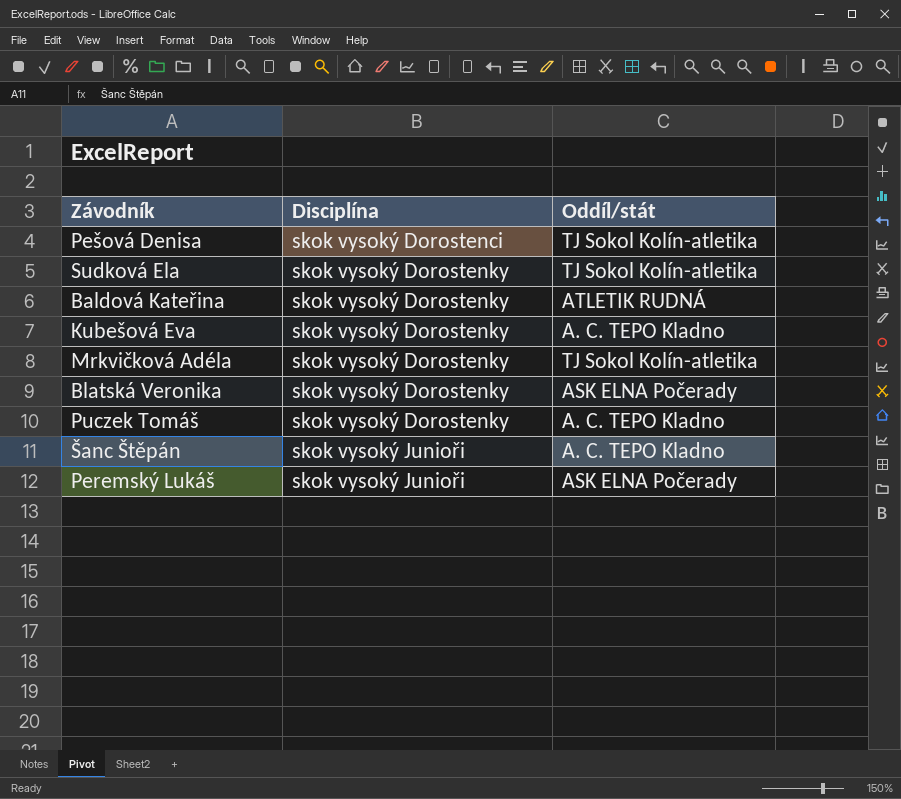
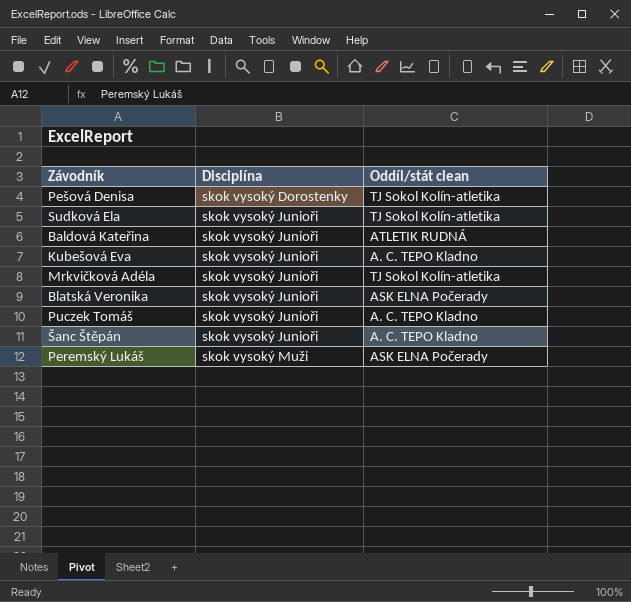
column name: Oddíl/stát -> Oddíl/stát clean
Pešová Denisa | Disciplína: skok vysoký Dorostenci -> skok vysoký Dorostenky
Sudková Ela | Disciplína: skok vysoký Dorostenky -> skok vysoký Junioři
Baldová Kateřina | Disciplína: skok vysoký Dorostenky -> skok vysoký Junioři
Kubešová Eva | Disciplína: skok vysoký Dorostenky -> skok vysoký Junioři
Mrkvičková Adéla | Disciplína: skok vysoký Dorostenky -> skok vysoký Junioři
Blatská Veronika | Disciplína: skok vysoký Dorostenky -> skok vysoký Junioři
Puczek Tomáš | Disciplína: skok vysoký Dorostenky -> skok vysoký Junioři
Peremský Lukáš | Disciplína: skok vysoký Junioři -> skok vysoký Muži

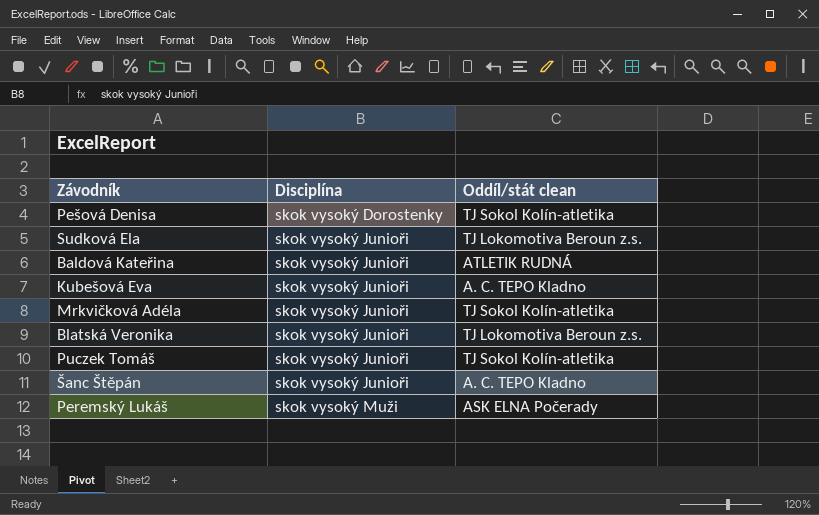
Sudková Ela | Oddíl/stát clean: TJ Sokol Kolín-atletika -> TJ Lokomotiva Beroun z.s.
Blatská Veronika | Oddíl/stát clean: ASK ELNA Počerady -> TJ Lokomotiva Beroun z.s.
Puczek Tomáš | Oddíl/stát clean: A. C. TEPO Kladno -> TJ Sokol Kolín-atletika

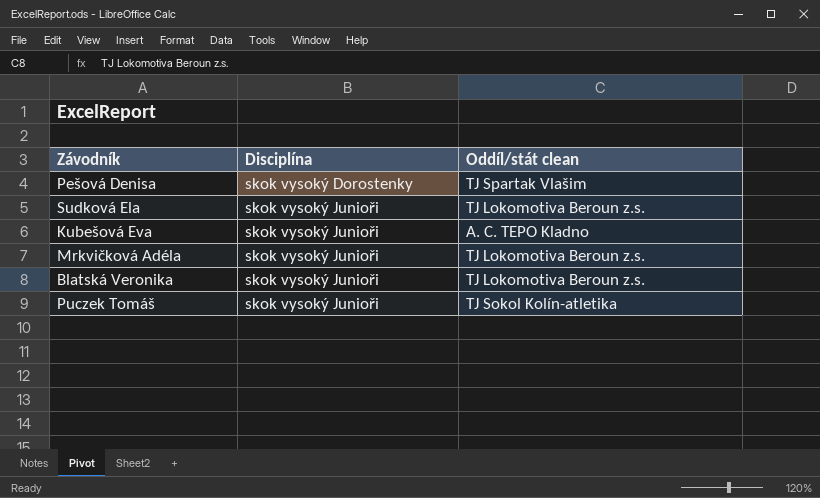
row Baldová Kateřina: skok vysoký Junioři | ATLETIK RUDNÁ -> none
row Šanc Štěpán: skok vysoký Junioři | A. C. TEPO Kladno -> none
row Peremský Lukáš: skok vysoký Muži | ASK ELNA Počerady -> none
Pešová Denisa | Oddíl/stát clean: TJ Sokol Kolín-atletika -> TJ Spartak Vlašim
Mrkvičková Adéla | Oddíl/stát clean: TJ Sokol Kolín-atletika -> TJ Lokomotiva Beroun z.s.

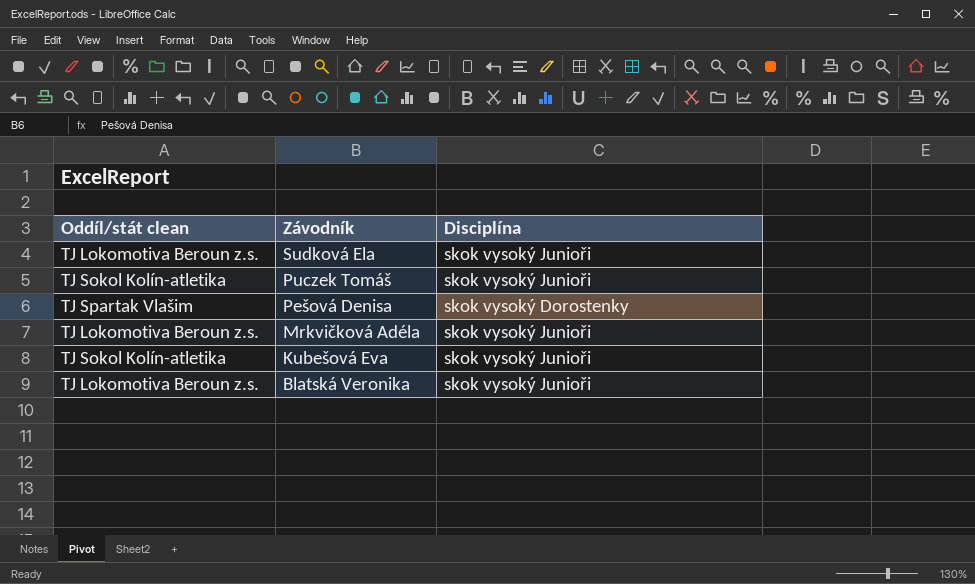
row order: Disciplína ascending -> Závodník descending
column Oddíl/stát clean | position: 3 -> 1
Kubešová Eva | Oddíl/stát clean: A. C. TEPO Kladno -> TJ Sokol Kolín-atletika

